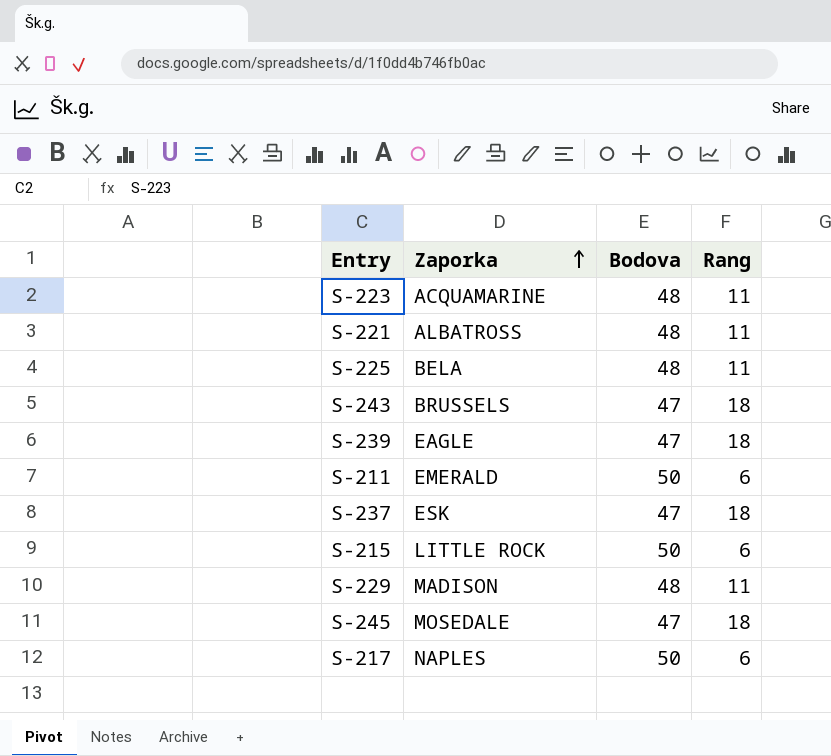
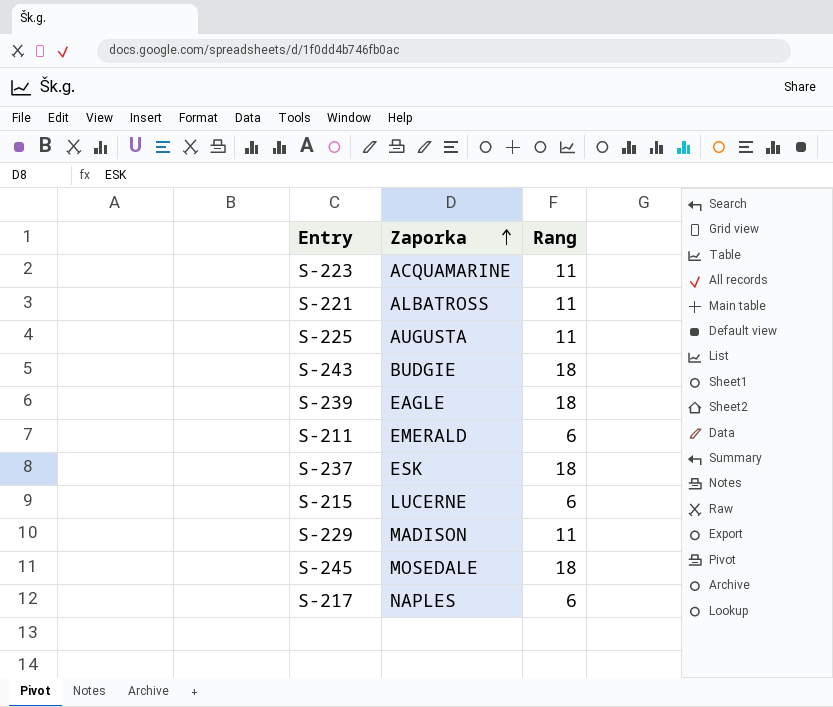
column Bodova | position: 3 -> none
S-225 | Zaporka: BELA -> AUGUSTA
S-243 | Zaporka: BRUSSELS -> BUDGIE
S-215 | Zaporka: LITTLE ROCK -> LUCERNE

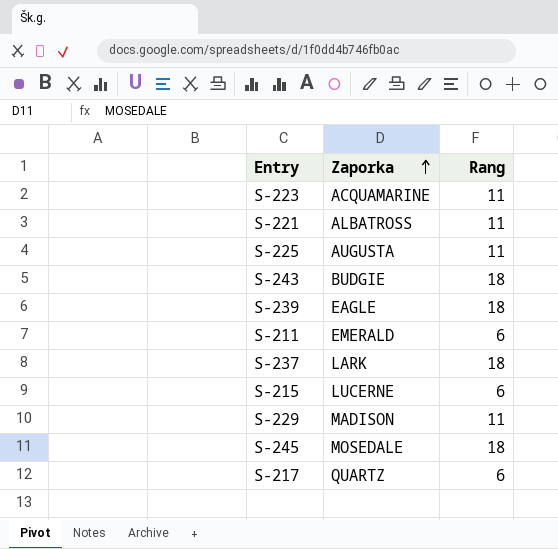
S-237 | Zaporka: ESK -> LARK
S-217 | Zaporka: NAPLES -> QUARTZ

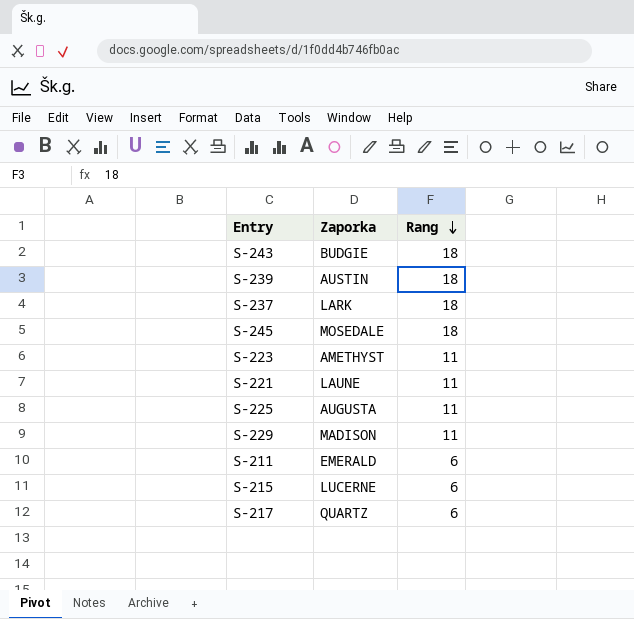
row order: Zaporka ascending -> Rang descending
S-239 | Zaporka: EAGLE -> AUSTIN
S-223 | Zaporka: ACQUAMARINE -> AMETHYST
S-221 | Zaporka: ALBATROSS -> LAUNE

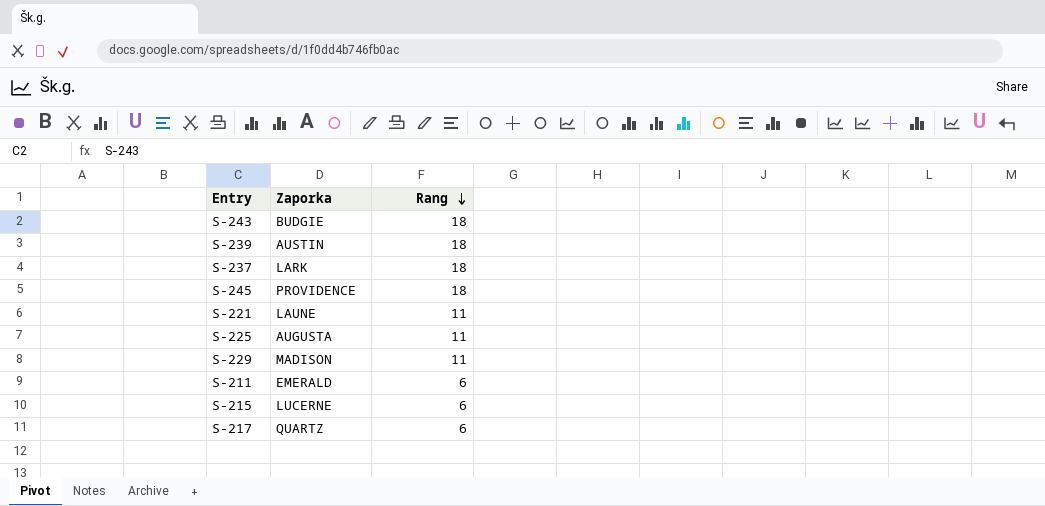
row S-223: AMETHYST | 11 -> none
S-245 | Zaporka: MOSEDALE -> PROVIDENCE

